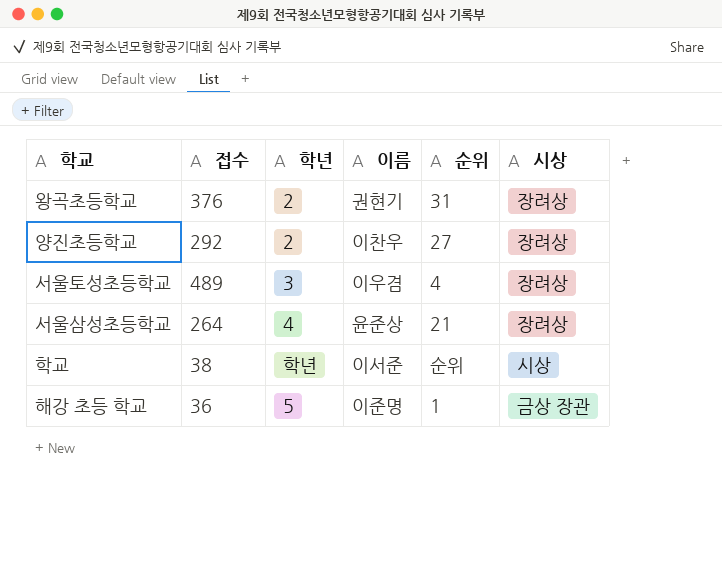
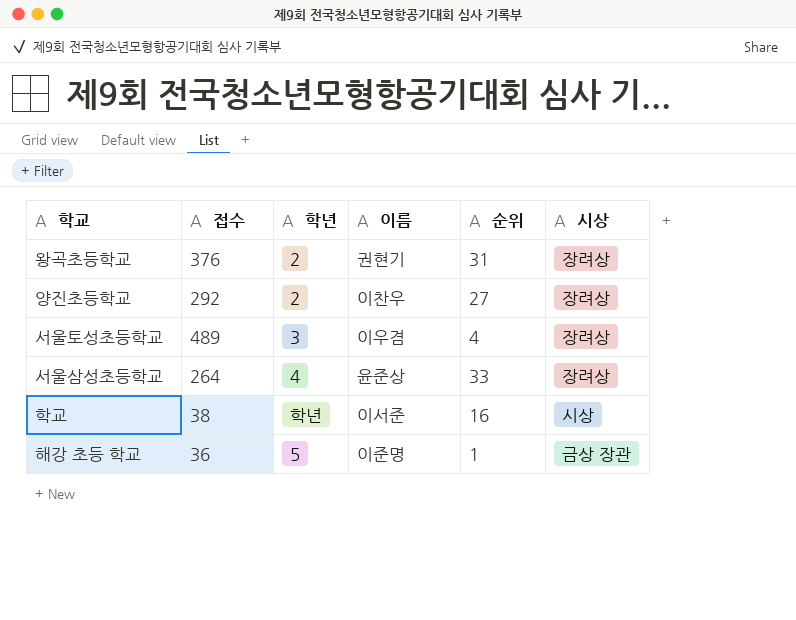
서울삼성초등학교 | 순위: 21 -> 33
학교 | 순위: 순위 -> 16

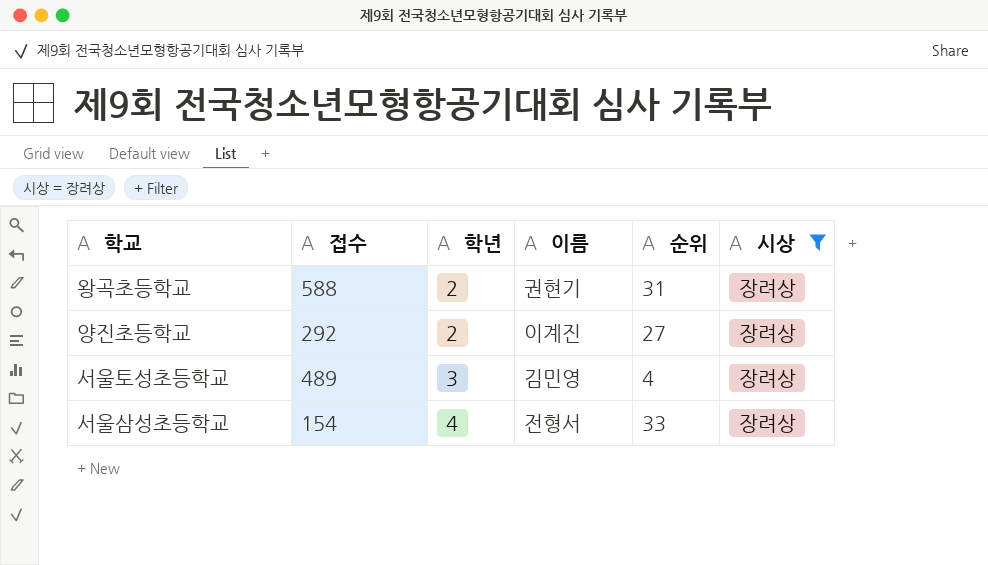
filter: none -> 시상 = 장려상
왕곡초등학교 | 접수: 376 -> 588
양진초등학교 | 이름: 이찬우 -> 이계진
서울토성초등학교 | 이름: 이우겸 -> 김민영
서울삼성초등학교 | 접수: 264 -> 154
서울삼성초등학교 | 이름: 윤준상 -> 전형서

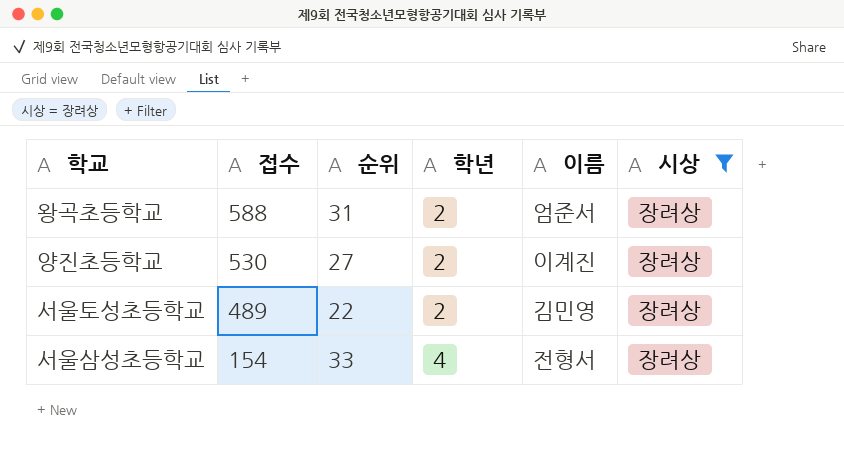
column 순위 | position: 5 -> 3
왕곡초등학교 | 이름: 권현기 -> 엄준서
양진초등학교 | 접수: 292 -> 530
서울토성초등학교 | 순위: 4 -> 22
서울토성초등학교 | 학년: 3 -> 2

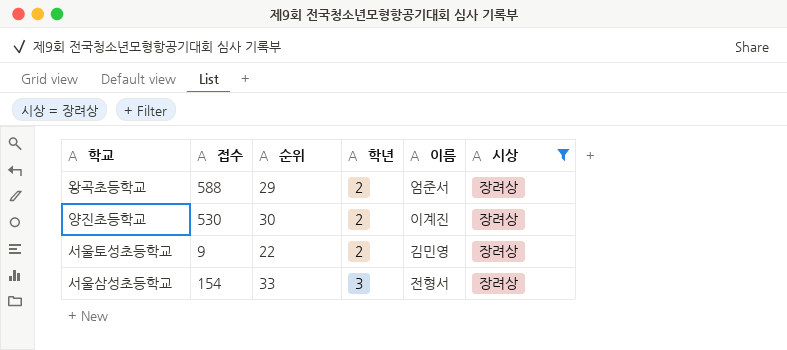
왕곡초등학교 | 순위: 31 -> 29
양진초등학교 | 순위: 27 -> 30
서울토성초등학교 | 접수: 489 -> 9
서울삼성초등학교 | 학년: 4 -> 3

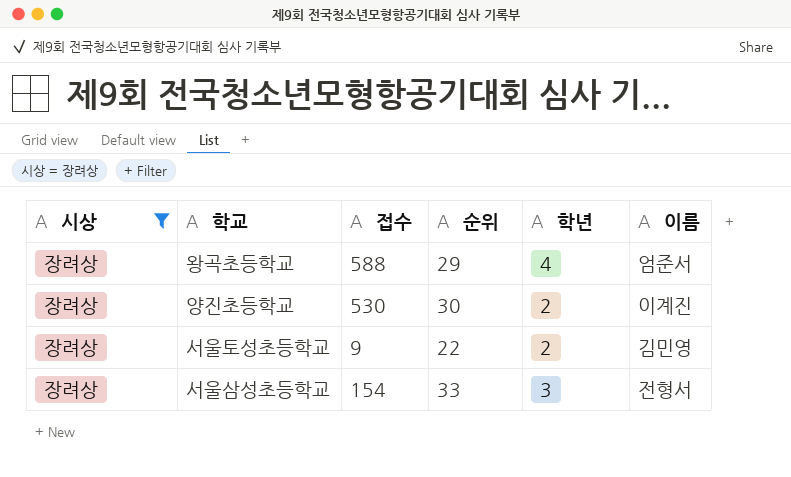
column 시상 | position: 6 -> 1
왕곡초등학교 | 학년: 2 -> 4

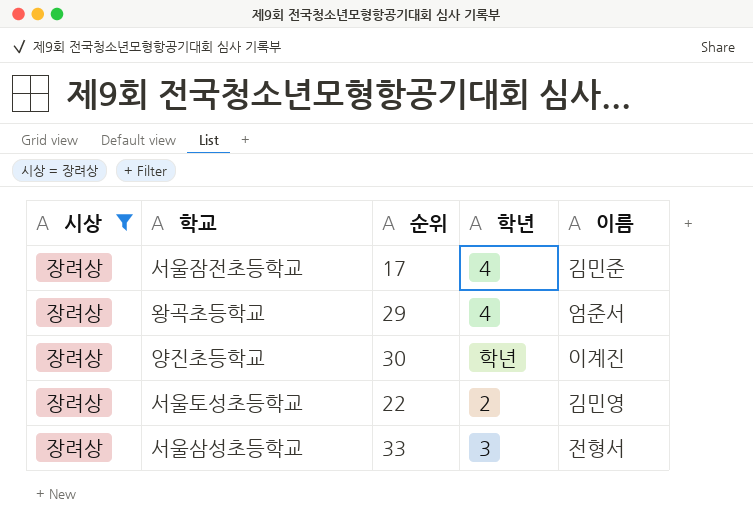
column 접수 | position: 3 -> none
row 서울잠전초등학교: none -> 장려상 | 17 | 4 | 김민준
양진초등학교 | 학년: 2 -> 학년

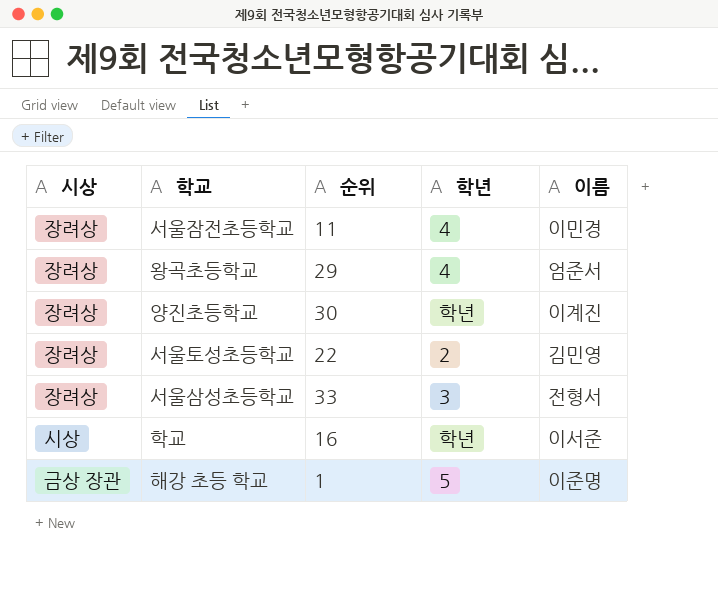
filter: 시상 = 장려상 -> none
서울잠전초등학교 | 순위: 17 -> 11
서울잠전초등학교 | 이름: 김민준 -> 이민경

